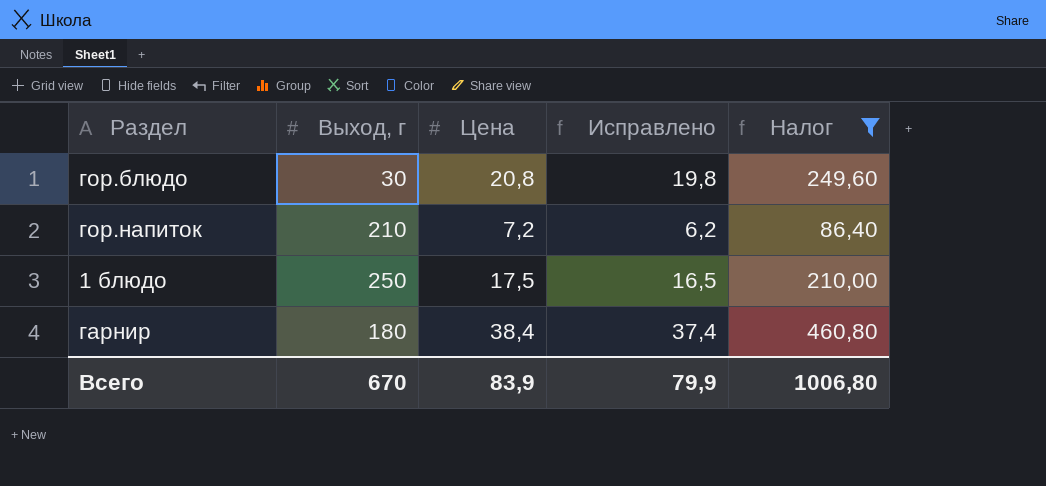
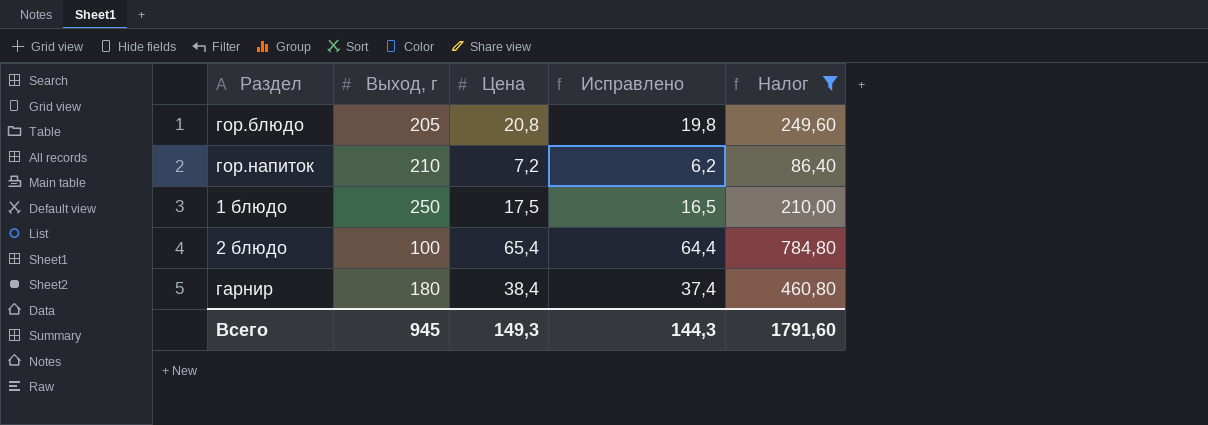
гор.блюдо | Выход, г: 30 -> 205
row 2 блюдо: none -> 100 | 65,4 | 64,4 | 784,80
Всего | Выход, г: 670 -> 945
Всего | Цена: 83,9 -> 149,3
Всего | Исправлено: 79,9 -> 144,3
Всего | Налог: 1006,80 -> 1791,60

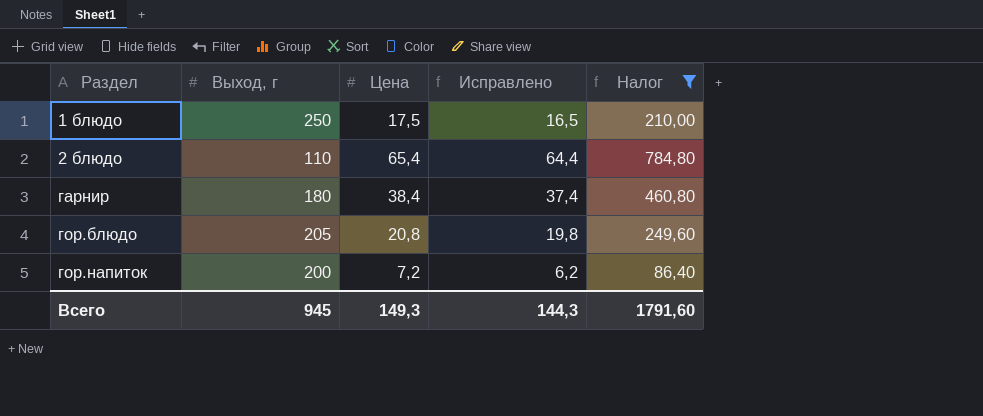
row order: none -> Раздел ascending
2 блюдо | Выход, г: 100 -> 110
гор.напиток | Выход, г: 210 -> 200

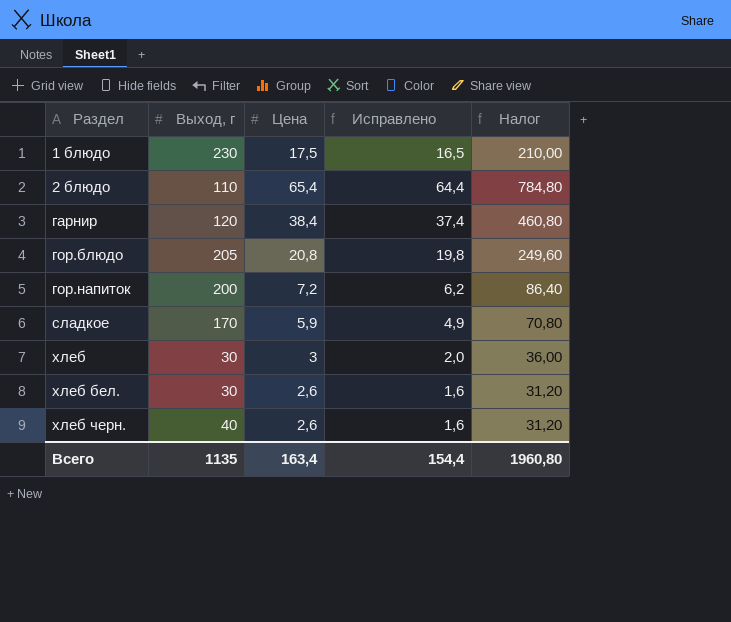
filter: Налог >= 86,40 -> none
1 блюдо | Выход, г: 250 -> 230
гарнир | Выход, г: 180 -> 120
Всего | Выход, г: 945 -> 1135
Всего | Цена: 149,3 -> 163,4
Всего | Исправлено: 144,3 -> 154,4
Всего | Налог: 1791,60 -> 1960,80

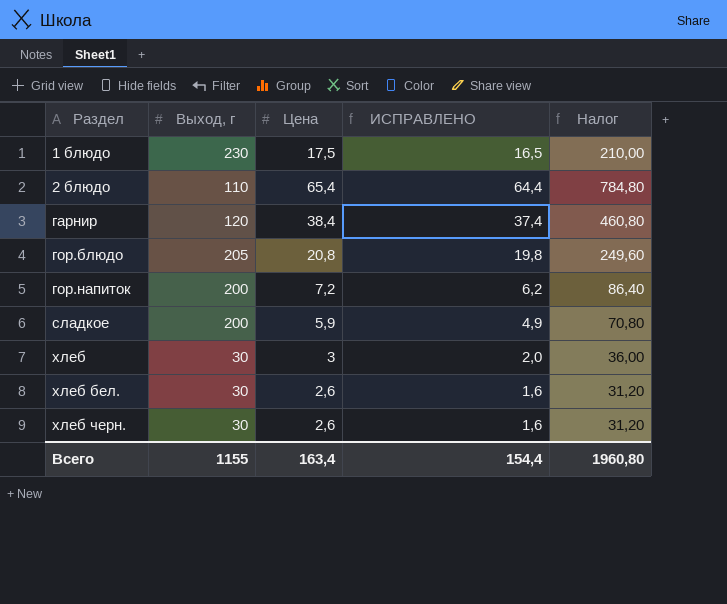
column name: Исправлено -> ИСПРАВЛЕНО
сладкое | Выход, г: 170 -> 200
хлеб черн. | Выход, г: 40 -> 30
Всего | Выход, г: 1135 -> 1155

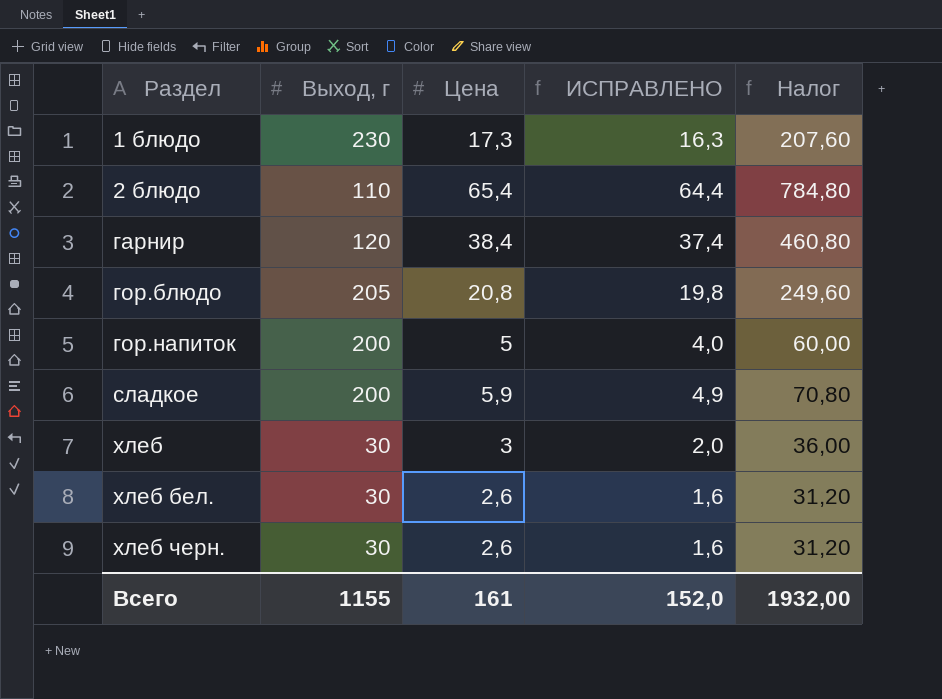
1 блюдо | Цена: 17,5 -> 17,3
1 блюдо | ИСПРАВЛЕНО: 16,5 -> 16,3
1 блюдо | Налог: 210,00 -> 207,60
гор.напиток | Цена: 7,2 -> 5
гор.напиток | ИСПРАВЛЕНО: 6,2 -> 4,0
гор.напиток | Налог: 86,40 -> 60,00
Всего | Цена: 163,4 -> 161
Всего | ИСПРАВЛЕНО: 154,4 -> 152,0
Всего | Налог: 1960,80 -> 1932,00

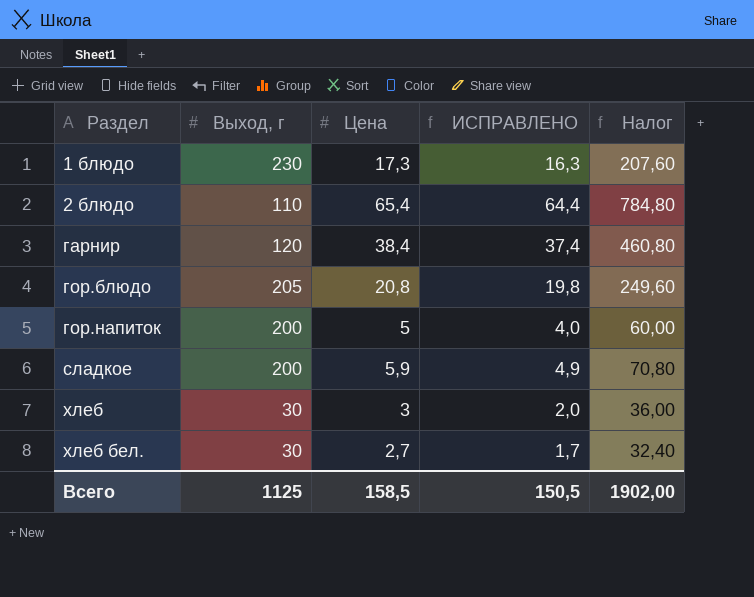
row хлеб черн.: 30 | 2,6 | 1,6 | 31,20 -> none
хлеб бел. | Цена: 2,6 -> 2,7
хлеб бел. | ИСПРАВЛЕНО: 1,6 -> 1,7
хлеб бел. | Налог: 31,20 -> 32,40
Всего | Выход, г: 1155 -> 1125
Всего | Цена: 161 -> 158,5
Всего | ИСПРАВЛЕНО: 152,0 -> 150,5
Всего | Налог: 1932,00 -> 1902,00

